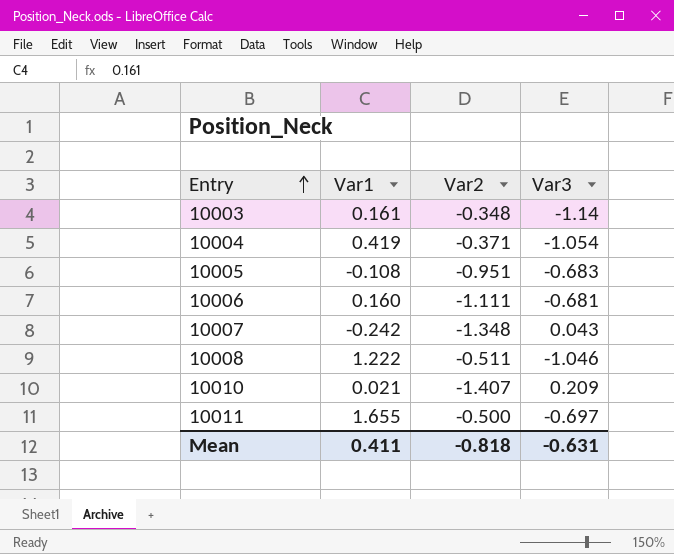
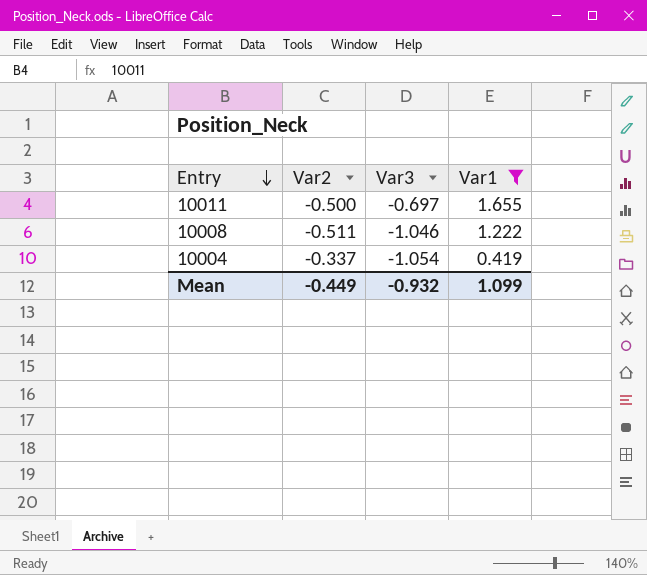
filter: none -> Var1 >= 0.419
row order: Entry ascending -> Entry descending
column Var1 | position: 2 -> 4
10004 | Var2: -0.371 -> -0.337
Mean | Var2: -0.818 -> -0.449
Mean | Var3: -0.631 -> -0.932
Mean | Var1: 0.411 -> 1.099

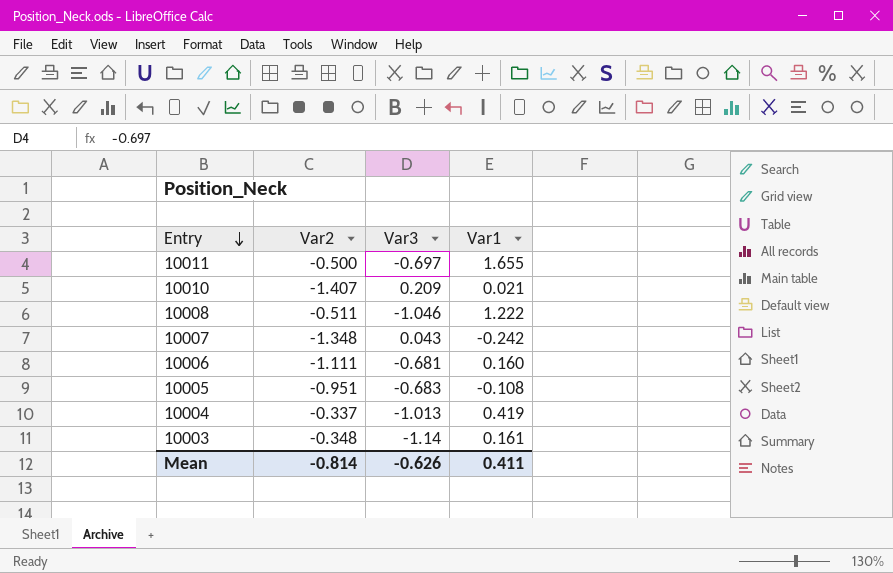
filter: Var1 >= 0.419 -> none
10004 | Var3: -1.054 -> -1.013
Mean | Var2: -0.449 -> -0.814
Mean | Var3: -0.932 -> -0.626
Mean | Var1: 1.099 -> 0.411

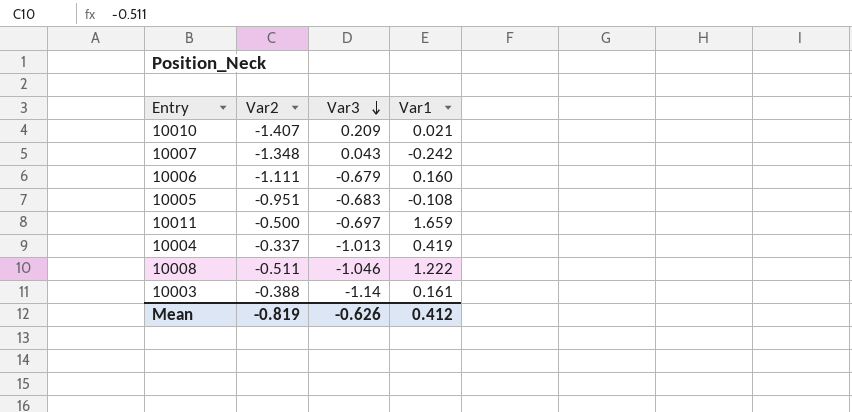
row order: Entry descending -> Var3 descending
10006 | Var3: -0.681 -> -0.679
10011 | Var1: 1.655 -> 1.659
10003 | Var2: -0.348 -> -0.388
Mean | Var2: -0.814 -> -0.819
Mean | Var1: 0.411 -> 0.412

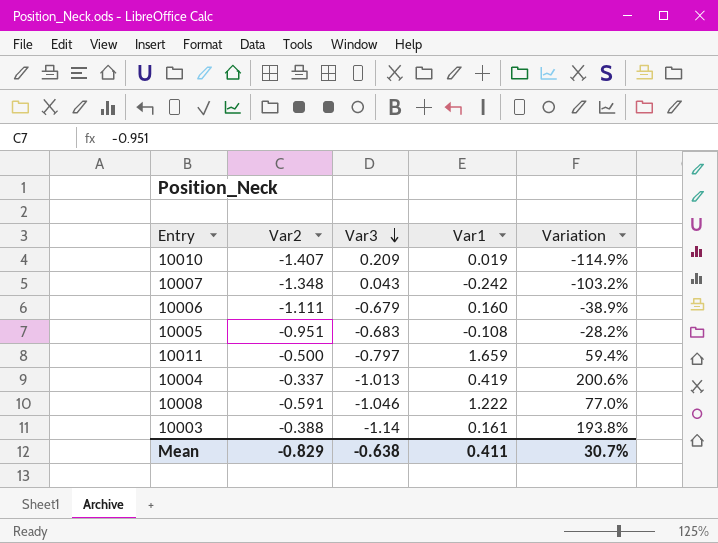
column Variation | formula: none -> ([Var3] - [Var2]) / [Var2]
10010 | Var1: 0.021 -> 0.019
10011 | Var3: -0.697 -> -0.797
10008 | Var2: -0.511 -> -0.591
Mean | Var2: -0.819 -> -0.829
Mean | Var3: -0.626 -> -0.638
Mean | Var1: 0.412 -> 0.411

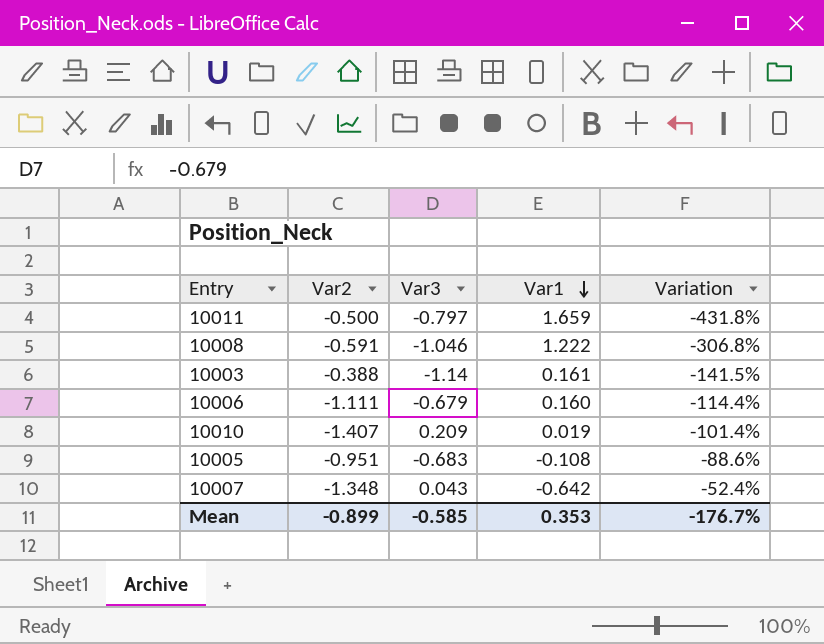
row order: Var3 descending -> Var1 descending
column Variation | formula: ([Var3] - [Var2]) / [Var2] -> ([Var1] - [Var2]) / [Var2]
row 10004: -0.337 | -1.013 | 0.419 | 200.6% -> none
10007 | Var1: -0.242 -> -0.642
Mean | Var2: -0.829 -> -0.899
Mean | Var3: -0.638 -> -0.585
Mean | Var1: 0.411 -> 0.353
Mean | Variation: 30.7% -> -176.7%

